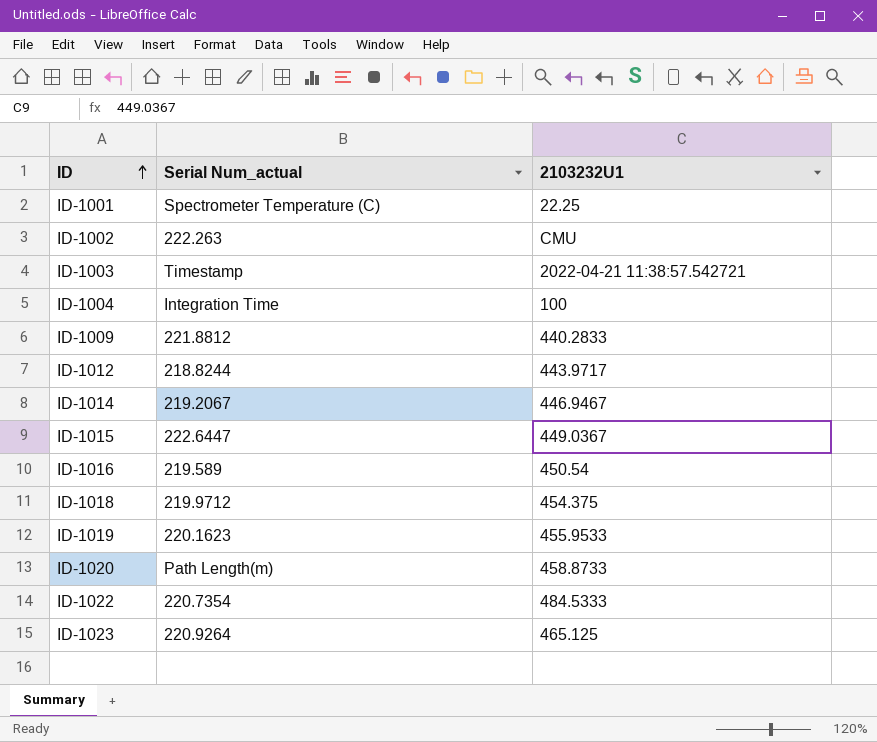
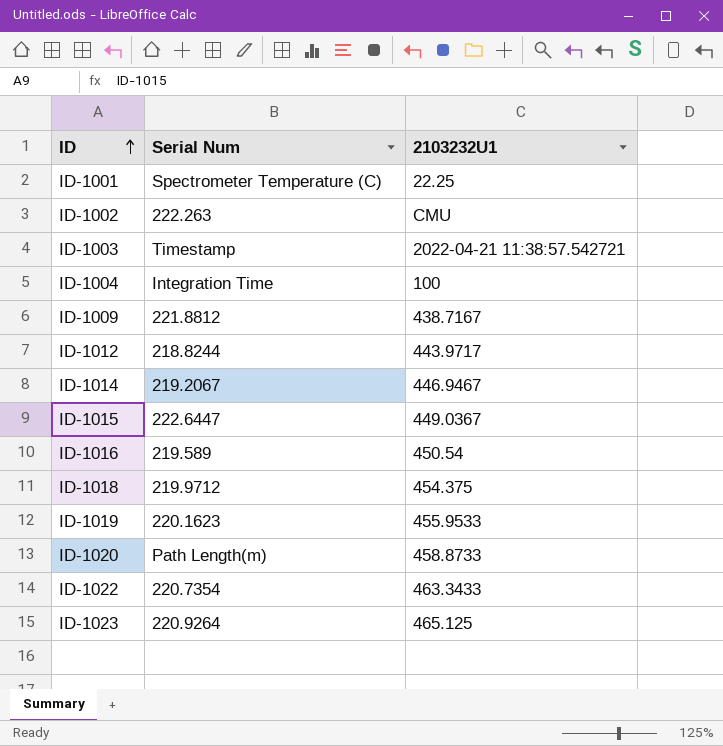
column name: Serial Num_actual -> Serial Num
ID-1009 | 2103232U1: 440.2833 -> 438.7167
ID-1022 | 2103232U1: 484.5333 -> 463.3433

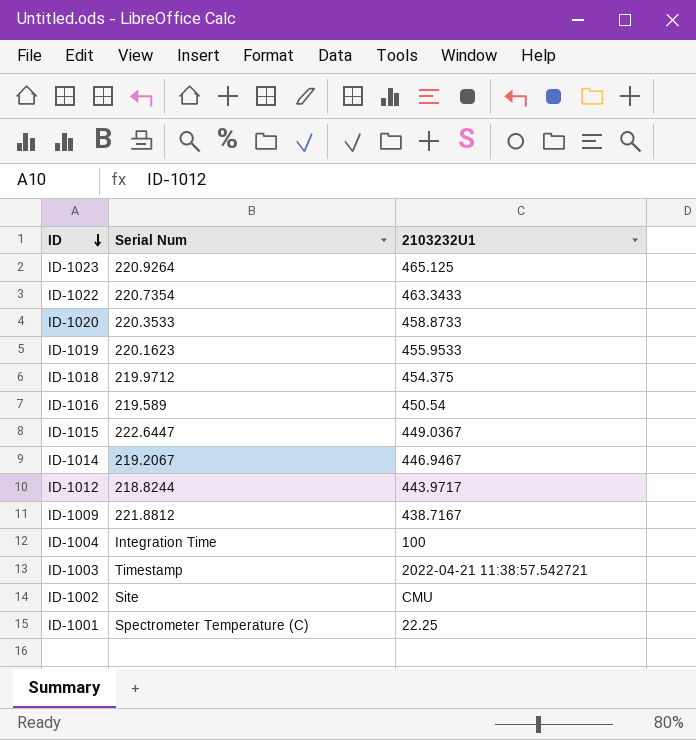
row order: ID ascending -> ID descending
ID-1020 | Serial Num: Path Length(m) -> 220.3533
ID-1002 | Serial Num: 222.263 -> Site

